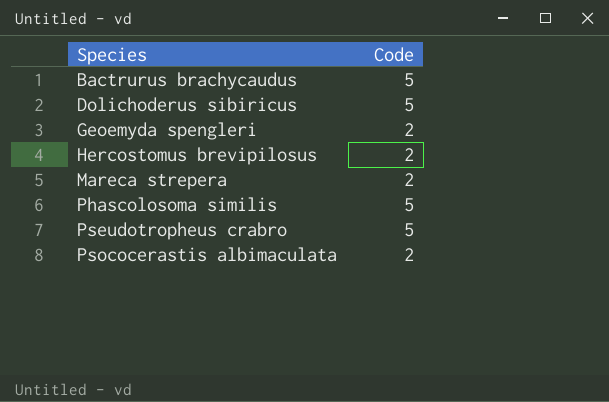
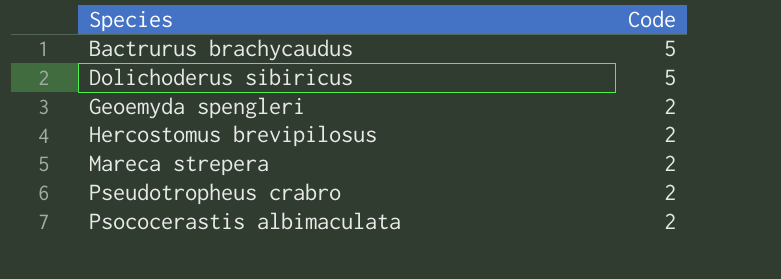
row Phascolosoma similis: 5 -> none
Pseudotropheus crabro | Code: 5 -> 2

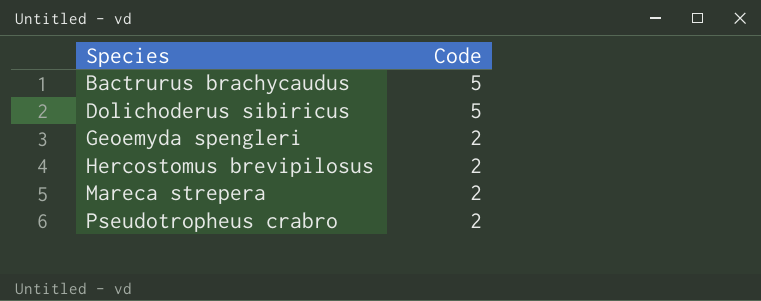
row Psococerastis albimaculata: 2 -> none

